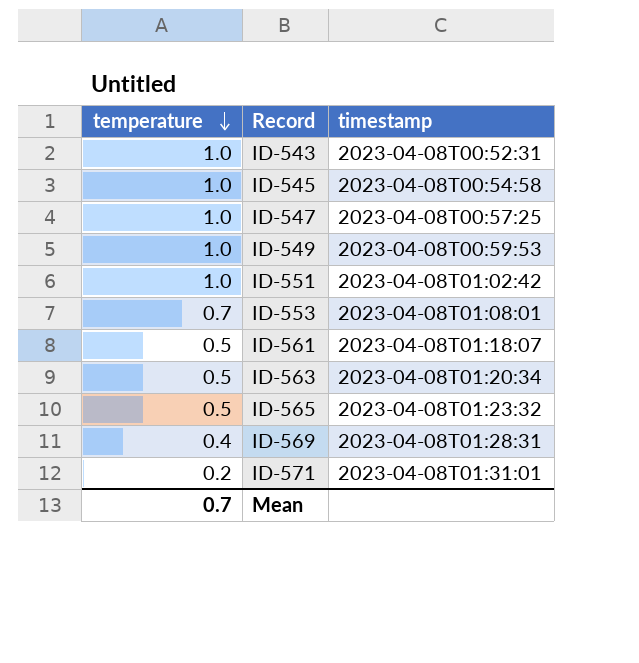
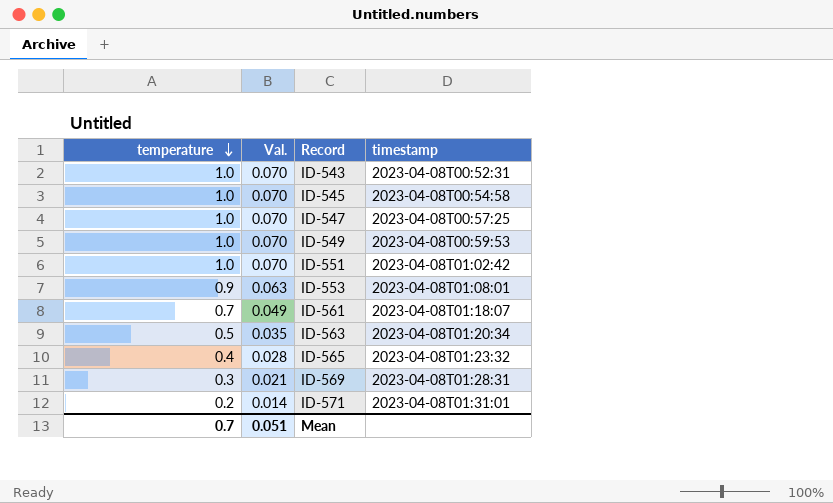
column Val. | formula: none -> [temperature] * 0.07
ID-553 | temperature: 0.7 -> 0.9
ID-561 | temperature: 0.5 -> 0.7
ID-565 | temperature: 0.5 -> 0.4
ID-569 | temperature: 0.4 -> 0.3

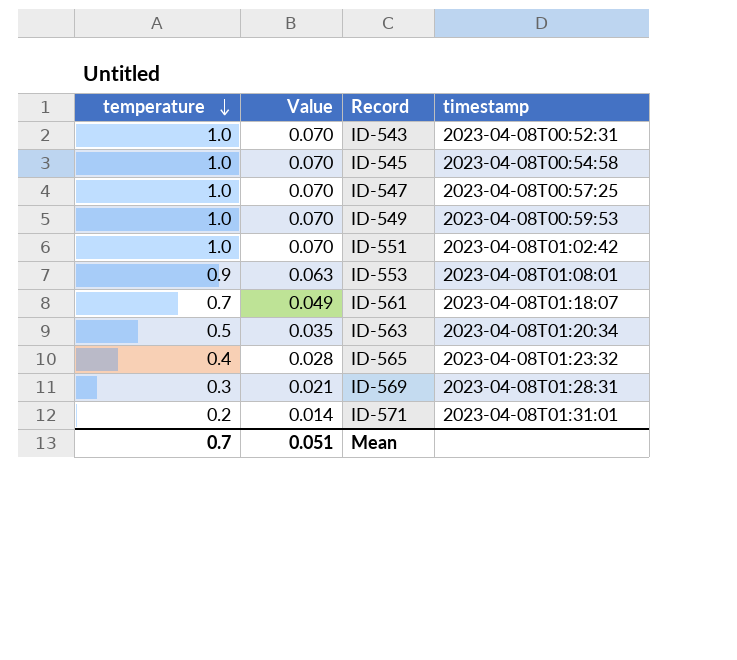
column name: Val. -> Value

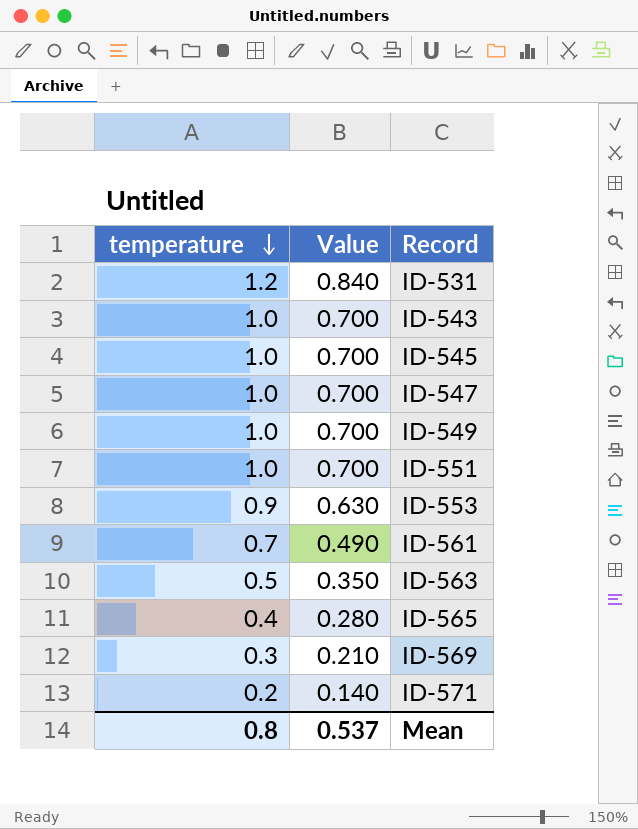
column timestamp | position: 4 -> none
column Value | formula: [temperature] * 0.07 -> [temperature] * 0.7
row ID-531: none -> 1.2 | 0.840
Mean | temperature: 0.7 -> 0.8
Mean | Value: 0.051 -> 0.537

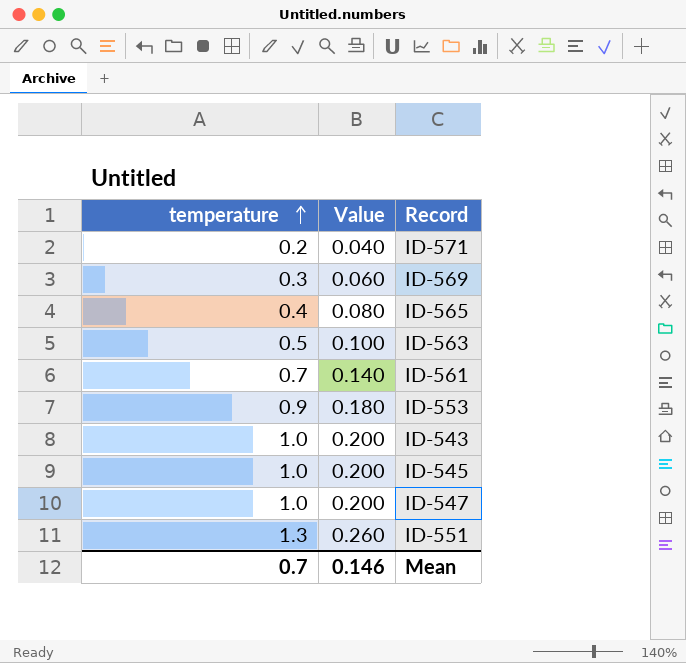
row order: temperature descending -> temperature ascending
column Value | formula: [temperature] * 0.7 -> [temperature] * 0.2
row ID-531: 1.2 | 0.840 -> none
row ID-549: 1.0 | 0.700 -> none
ID-551 | temperature: 1.0 -> 1.3
Mean | temperature: 0.8 -> 0.7
Mean | Value: 0.537 -> 0.146

